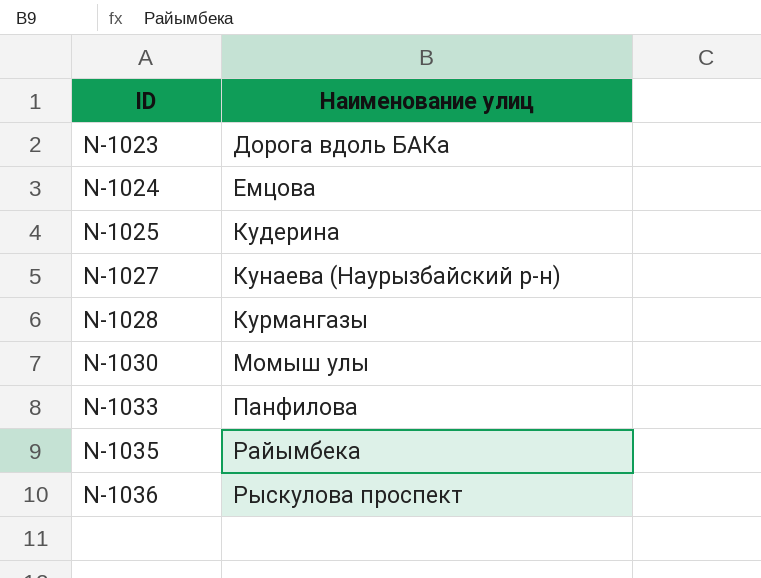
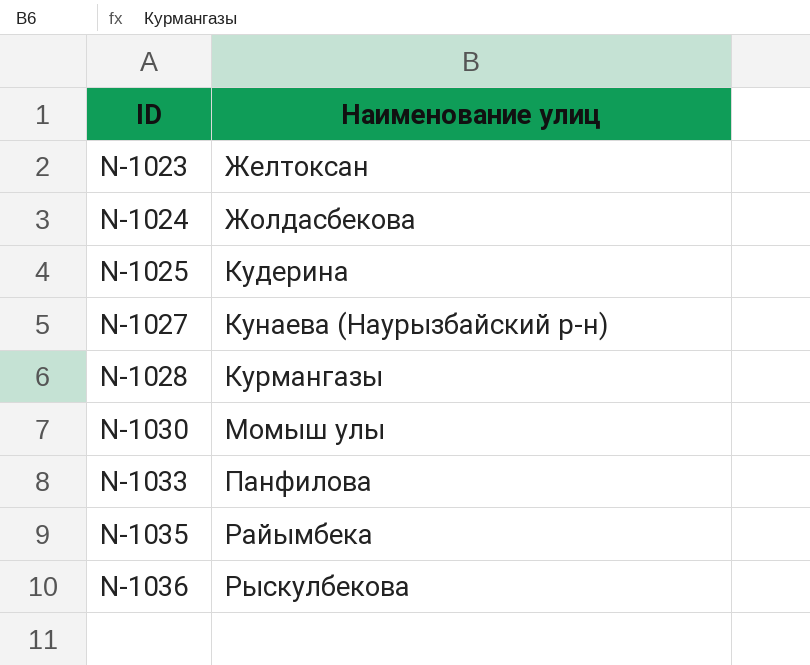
N-1023 | Наименование улиц: Дорога вдоль БАКа -> Желтоксан
N-1024 | Наименование улиц: Емцова -> Жолдасбекова
N-1036 | Наименование улиц: Рыскулова проспект -> Рыскулбекова

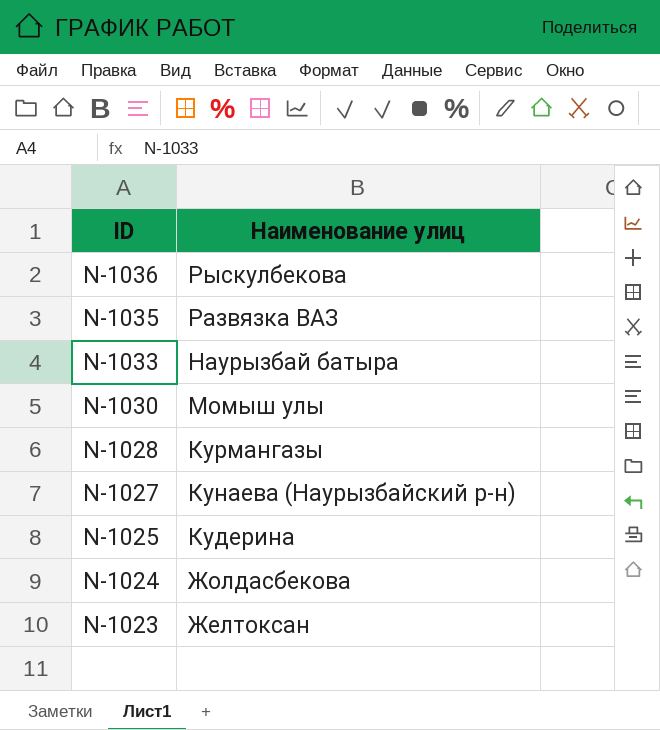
row order: ID ascending -> ID descending
N-1035 | Наименование улиц: Райымбека -> Развязка ВАЗ
N-1033 | Наименование улиц: Панфилова -> Наурызбай батыра

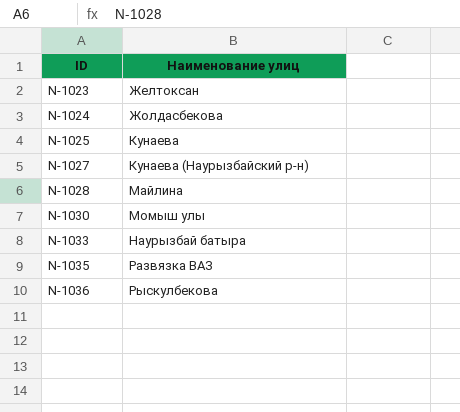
row order: ID descending -> ID ascending
N-1025 | Наименование улиц: Кудерина -> Кунаева
N-1028 | Наименование улиц: Курмангазы -> Майлина

